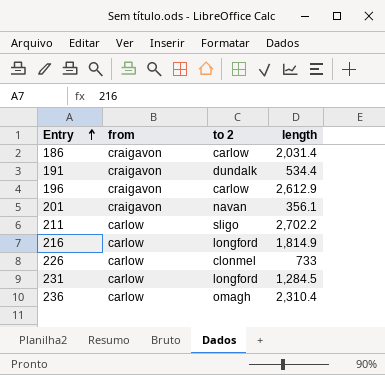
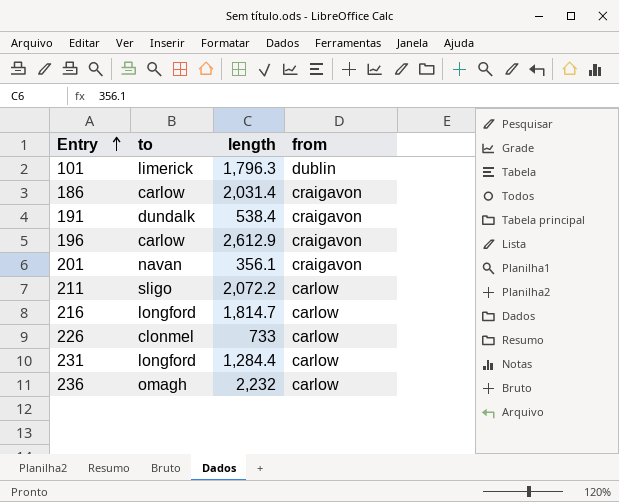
column name: to 2 -> to
column from | position: 2 -> 4
row 101: none -> limerick | 1,796.3 | dublin
191 | length: 534.4 -> 538.4
211 | length: 2,702.2 -> 2,072.2
216 | length: 1,814.9 -> 1,814.7
231 | length: 1,284.5 -> 1,284.4
236 | length: 2,310.4 -> 2,232

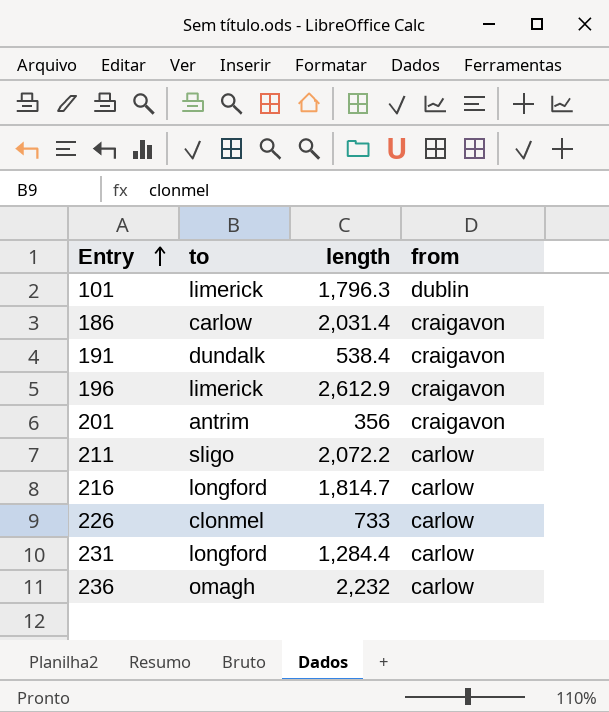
196 | to: carlow -> limerick
201 | to: navan -> antrim
201 | length: 356.1 -> 356

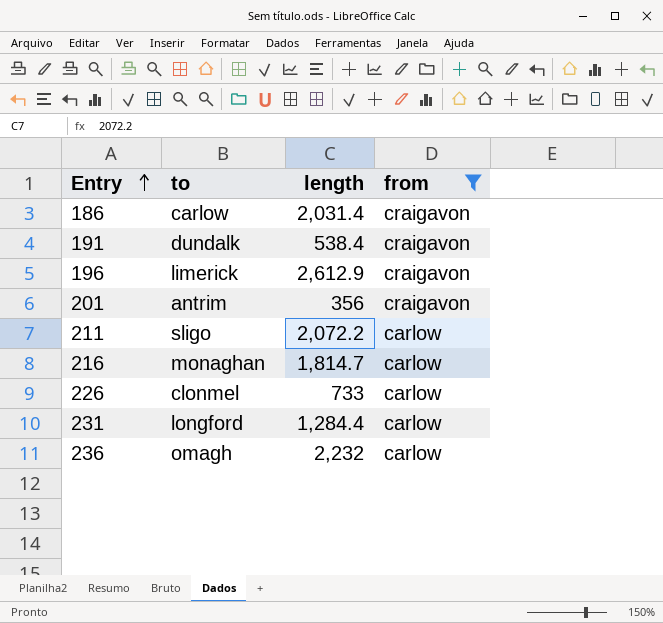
filter: none -> from != dublin
216 | to: longford -> monaghan

